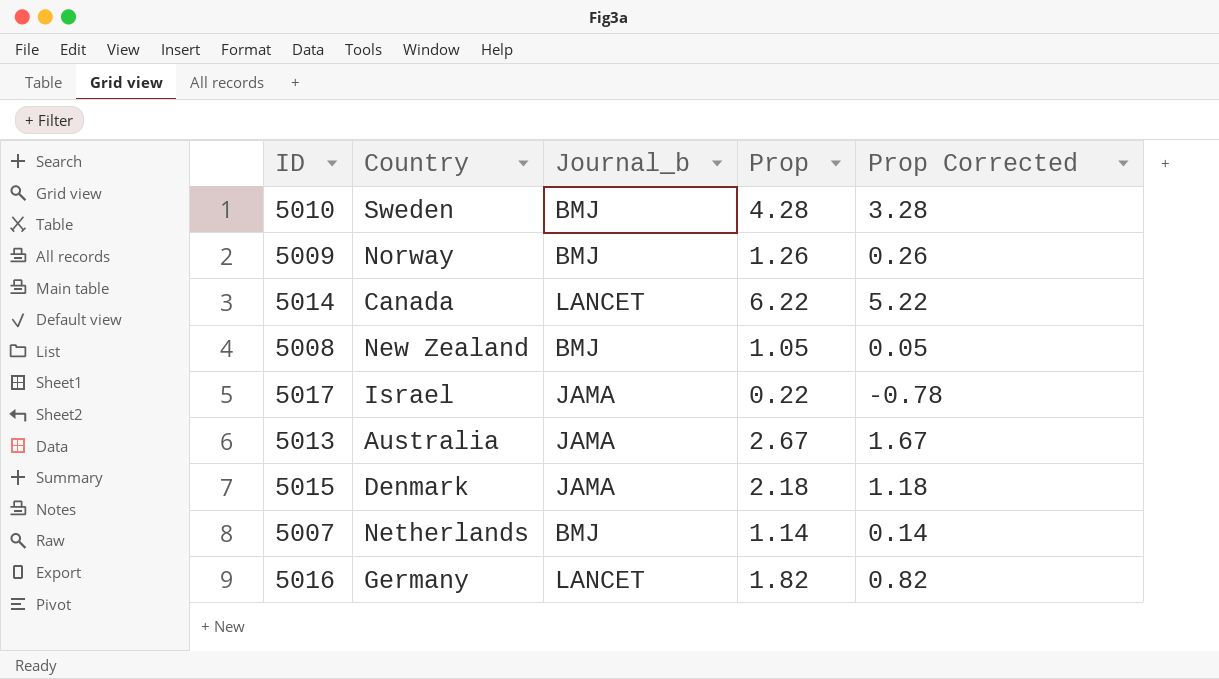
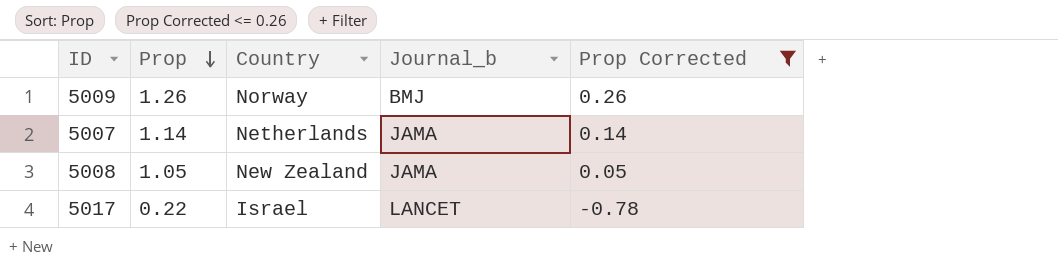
filter: none -> Prop Corrected <= 0.26
row order: none -> Prop descending
column Prop | position: 4 -> 2
5007 | Journal_b: BMJ -> JAMA
5008 | Journal_b: BMJ -> JAMA
5017 | Journal_b: JAMA -> LANCET

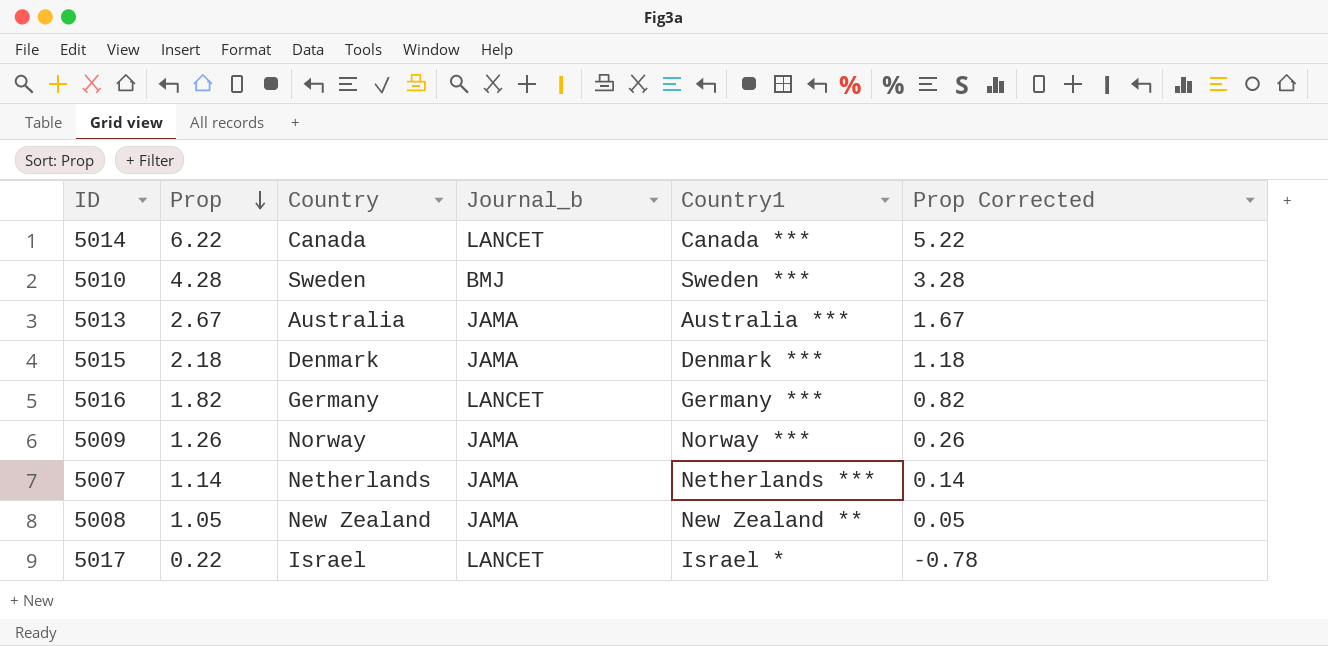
filter: Prop Corrected <= 0.26 -> none
column Country1 | position: none -> 5
5009 | Journal_b: BMJ -> JAMA

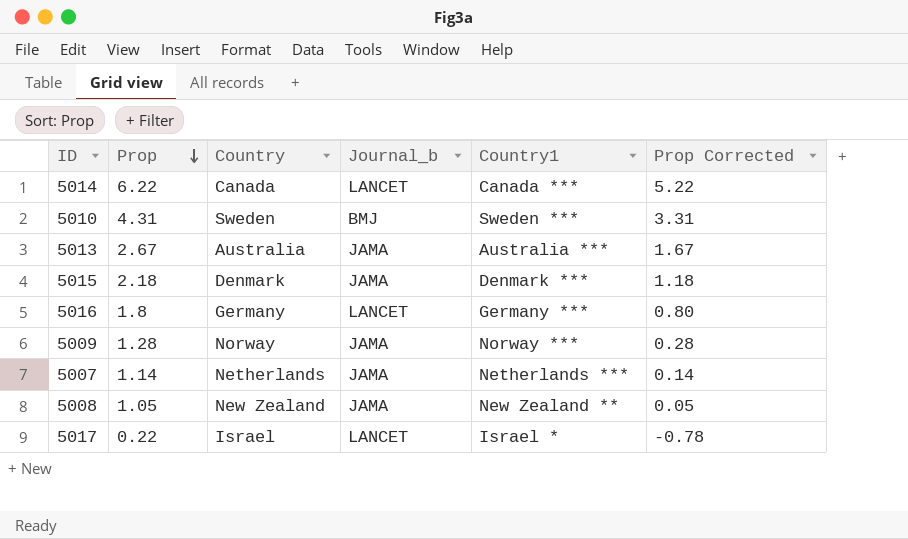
5010 | Prop: 4.28 -> 4.31
5010 | Prop Corrected: 3.28 -> 3.31
5016 | Prop: 1.82 -> 1.8
5016 | Prop Corrected: 0.82 -> 0.80
5009 | Prop: 1.26 -> 1.28
5009 | Prop Corrected: 0.26 -> 0.28

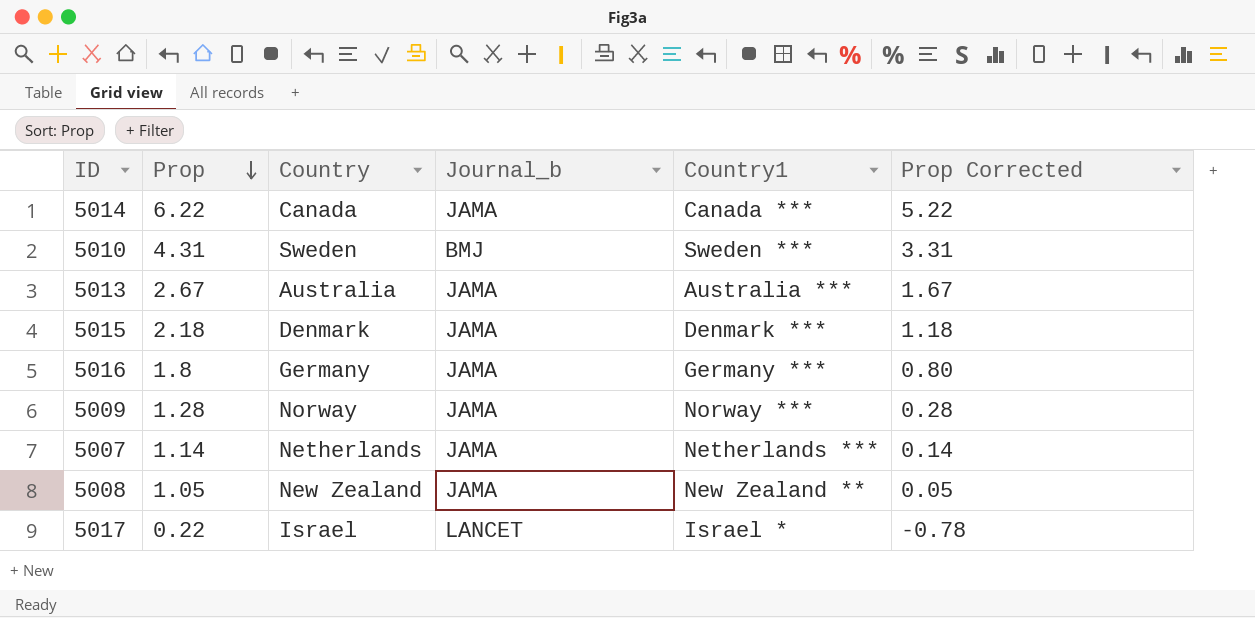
5014 | Journal_b: LANCET -> JAMA
5016 | Journal_b: LANCET -> JAMA

